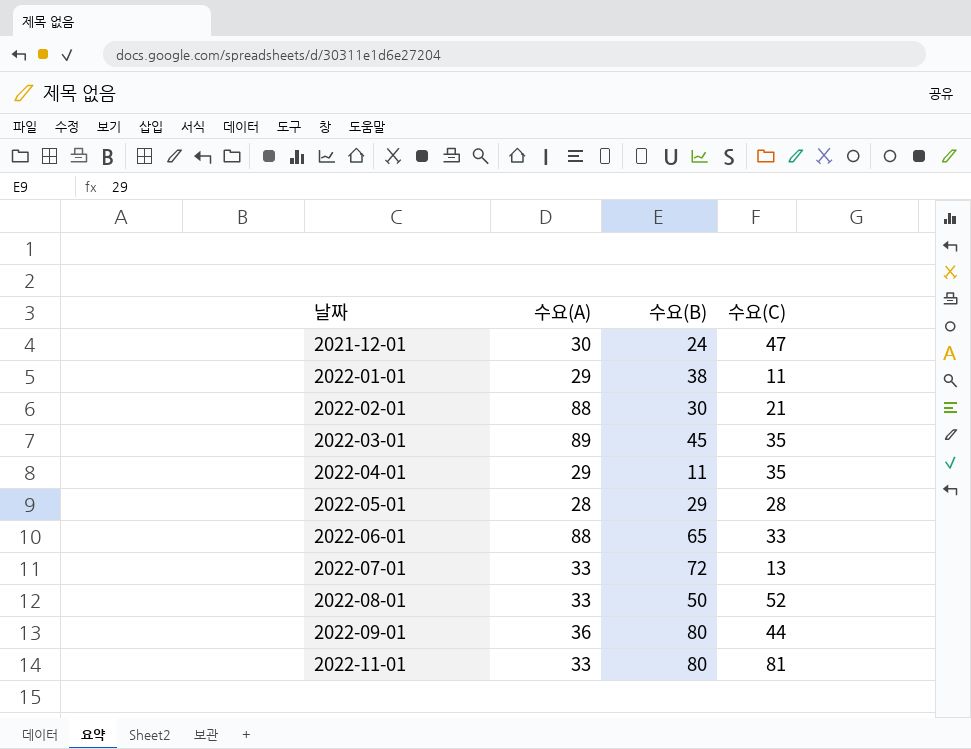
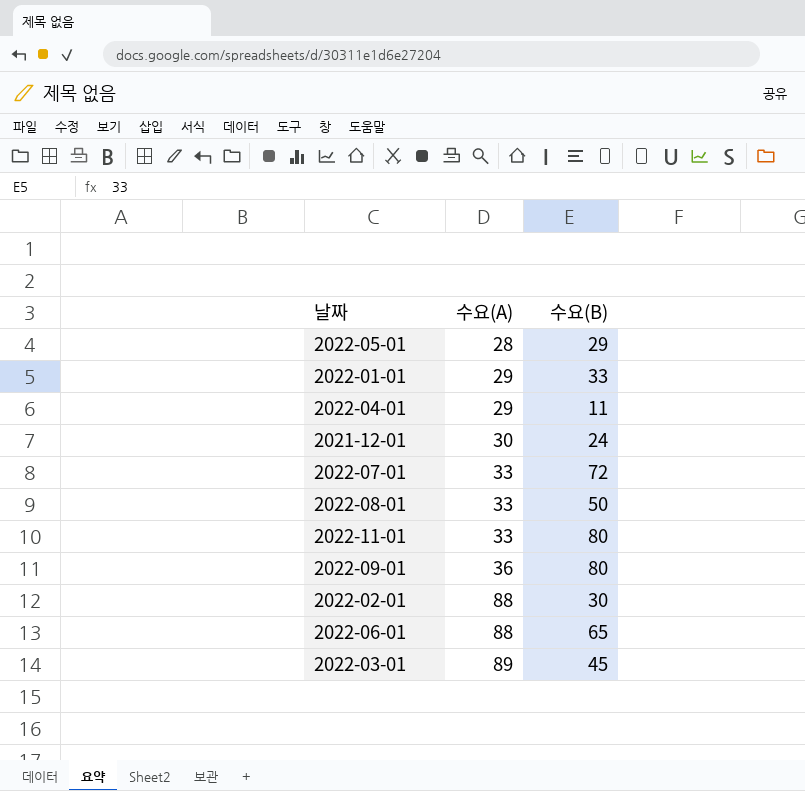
row order: 날짜 ascending -> 수요(A) ascending
column 수요(C) | position: 4 -> none
2022-01-01 | 수요(B): 38 -> 33

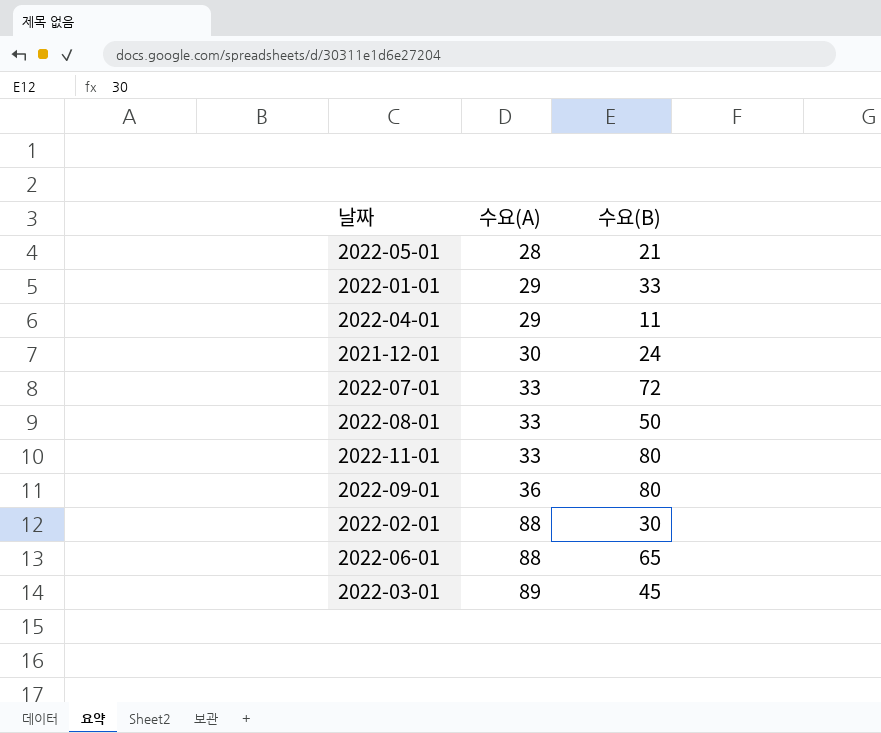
2022-05-01 | 수요(B): 29 -> 21

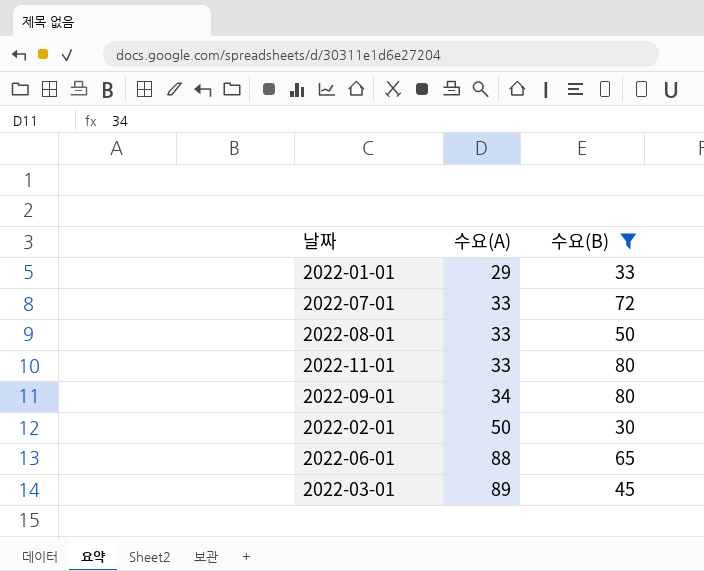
filter: none -> 수요(B) >= 30
2022-09-01 | 수요(A): 36 -> 34
2022-02-01 | 수요(A): 88 -> 50

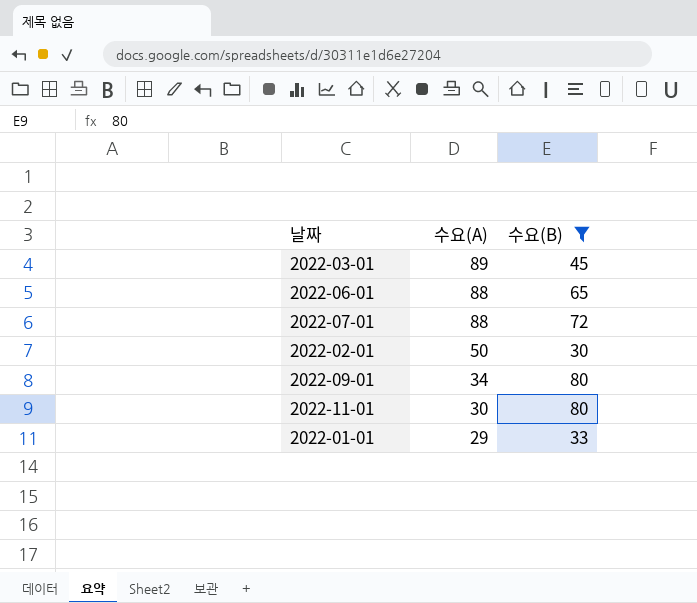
row order: 수요(A) ascending -> 수요(A) descending
row 2022-08-01: 33 | 50 -> none
2022-07-01 | 수요(A): 33 -> 88
2022-11-01 | 수요(A): 33 -> 30

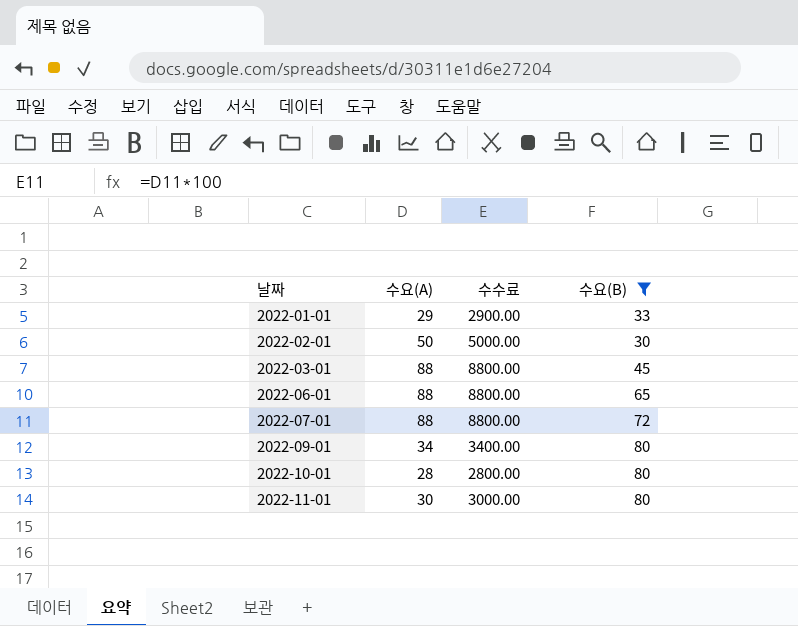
row order: 수요(A) descending -> 날짜 ascending
column 수수료 | formula: none -> [수요(A)] * 100
2022-03-01 | 수요(A): 89 -> 88
row 2022-10-01: none -> 28 | 2800.00 | 80

